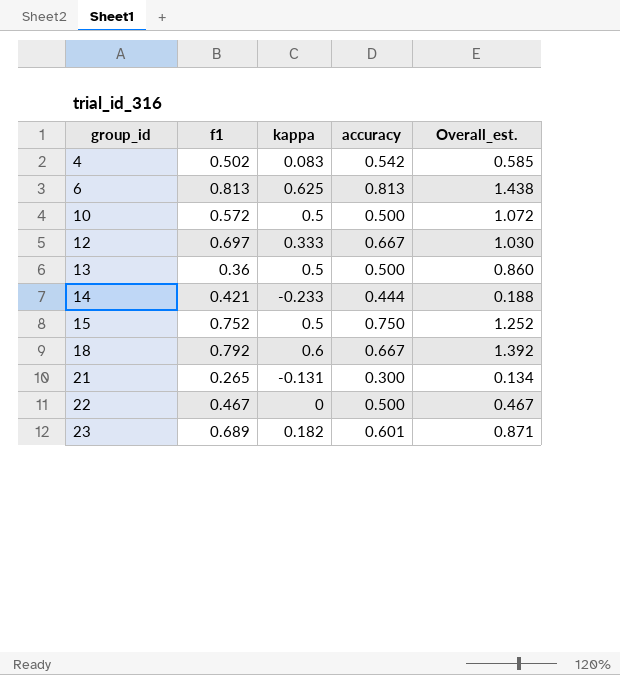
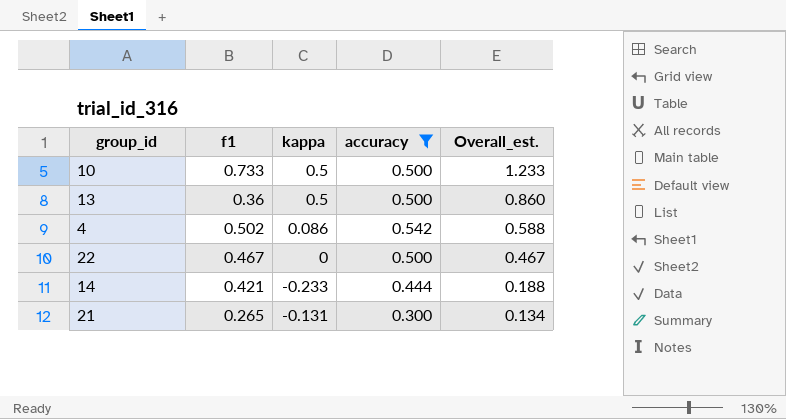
filter: none -> accuracy <= 0.542
row order: group_id ascending -> Overall_est. descending
10 | f1: 0.572 -> 0.733
10 | Overall_est.: 1.072 -> 1.233
4 | kappa: 0.083 -> 0.086
4 | Overall_est.: 0.585 -> 0.588

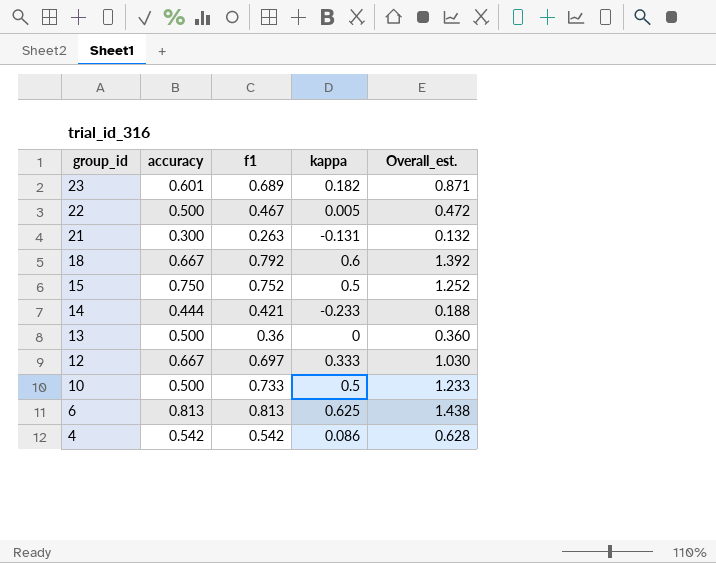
filter: accuracy <= 0.542 -> none
row order: Overall_est. descending -> group_id descending
column accuracy | position: 4 -> 2
22 | kappa: 0 -> 0.005
22 | Overall_est.: 0.467 -> 0.472
21 | f1: 0.265 -> 0.263
21 | Overall_est.: 0.134 -> 0.132
13 | kappa: 0.5 -> 0
13 | Overall_est.: 0.860 -> 0.360
4 | f1: 0.502 -> 0.542
4 | Overall_est.: 0.588 -> 0.628

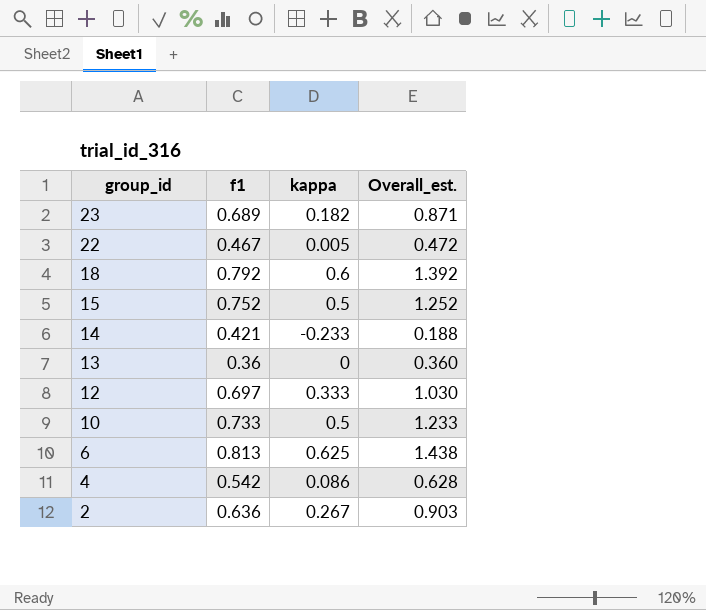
column accuracy | position: 2 -> none
row 21: 0.300 | 0.263 | -0.131 | 0.132 -> none
row 2: none -> 0.636 | 0.267 | 0.903

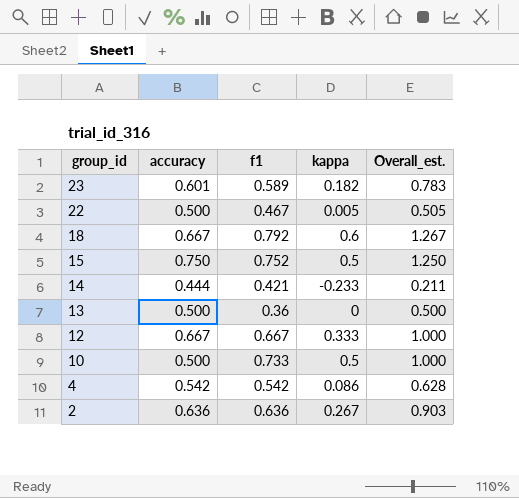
column accuracy | position: none -> 2
column Overall_est. | formula: [f1] + [kappa] -> [accuracy] + [kappa]
row 6: 0.813 | 0.625 | 1.438 -> none
23 | f1: 0.689 -> 0.589
12 | f1: 0.697 -> 0.667

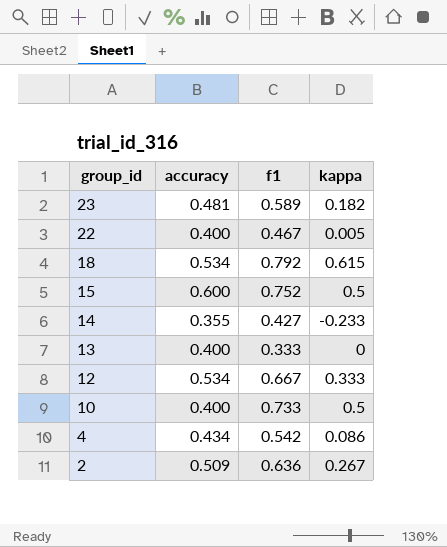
column Overall_est. | formula: [accuracy] + [kappa] -> none
23 | accuracy: 0.601 -> 0.481
22 | accuracy: 0.500 -> 0.400
18 | accuracy: 0.667 -> 0.534
18 | kappa: 0.6 -> 0.615
15 | accuracy: 0.750 -> 0.600
14 | accuracy: 0.444 -> 0.355
14 | f1: 0.421 -> 0.427
13 | accuracy: 0.500 -> 0.400
13 | f1: 0.36 -> 0.333
12 | accuracy: 0.667 -> 0.534
10 | accuracy: 0.500 -> 0.400
4 | accuracy: 0.542 -> 0.434
2 | accuracy: 0.636 -> 0.509

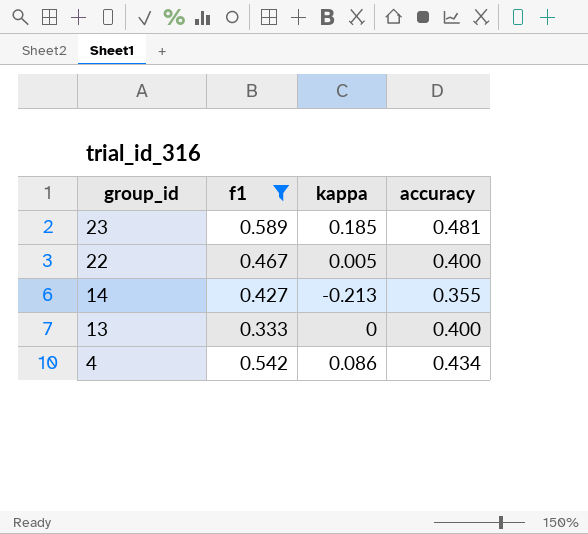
filter: none -> f1 <= 0.589
column accuracy | position: 2 -> 4
23 | kappa: 0.182 -> 0.185
14 | kappa: -0.233 -> -0.213

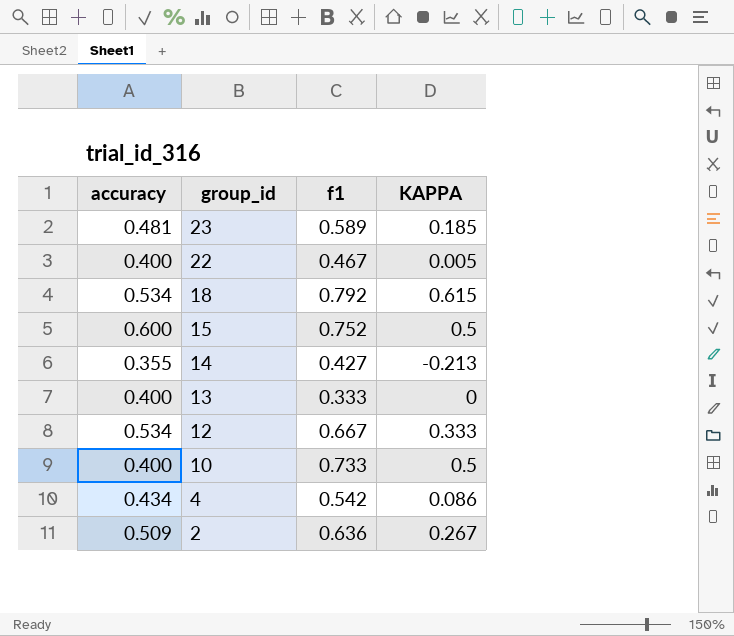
filter: f1 <= 0.589 -> none
column accuracy | position: 4 -> 1
column name: kappa -> KAPPA

